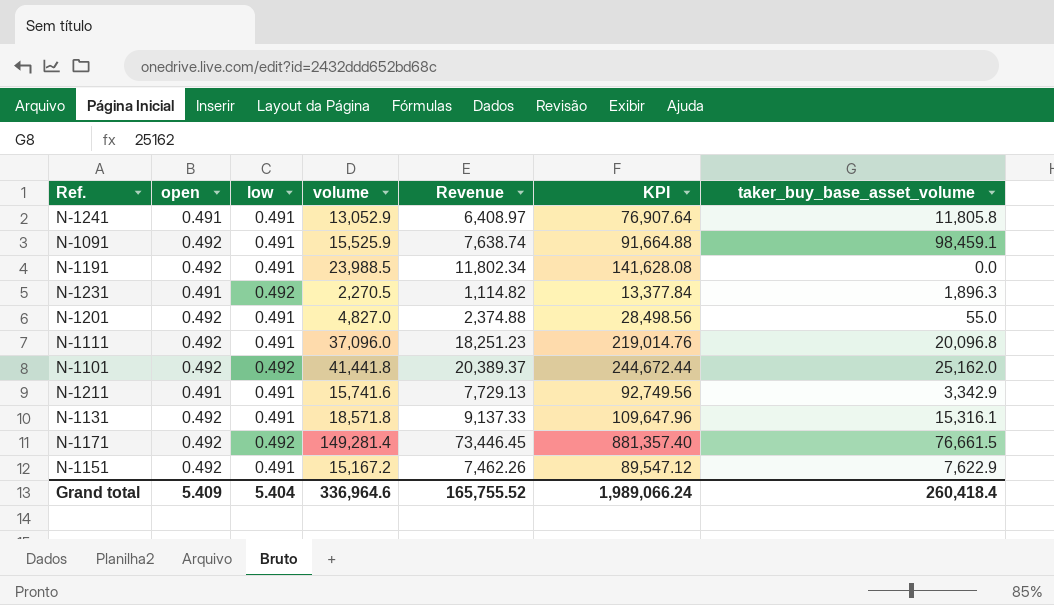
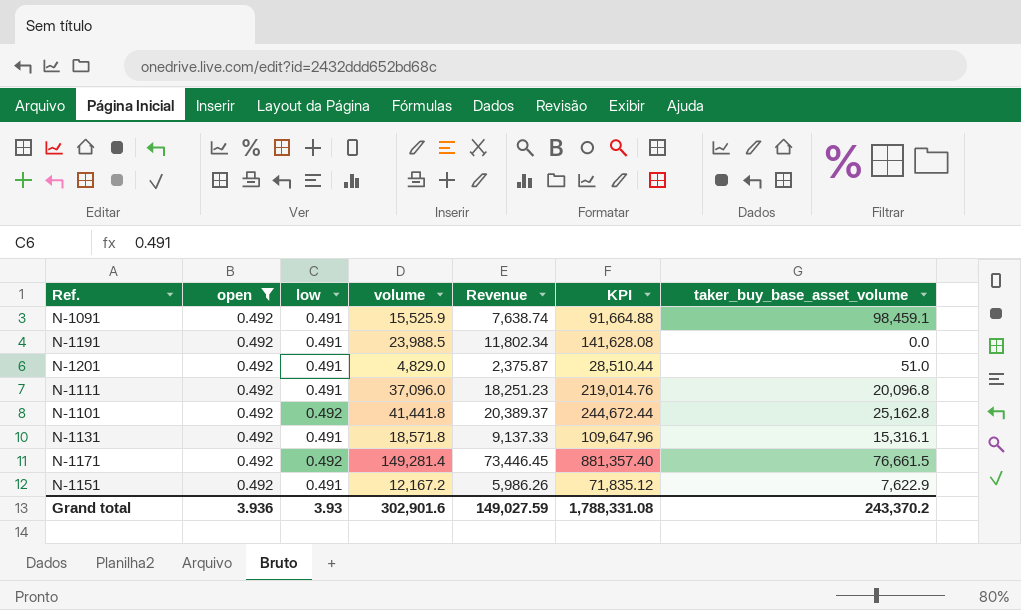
filter: none -> open = 0.492
N-1201 | volume: 4,827.0 -> 4,829.0
N-1201 | Revenue: 2,374.88 -> 2,375.87
N-1201 | KPI: 28,498.56 -> 28,510.44
N-1201 | taker_buy_base_asset_volume: 55.0 -> 51.0
N-1101 | taker_buy_base_asset_volume: 25,162.0 -> 25,162.8
N-1151 | volume: 15,167.2 -> 12,167.2
N-1151 | Revenue: 7,462.26 -> 5,986.26
N-1151 | KPI: 89,547.12 -> 71,835.12
Grand total | open: 5.409 -> 3.936
Grand total | low: 5.404 -> 3.93
Grand total | volume: 336,964.6 -> 302,901.6
Grand total | Revenue: 165,755.52 -> 149,027.59
Grand total | KPI: 1,989,066.24 -> 1,788,331.08
Grand total | taker_buy_base_asset_volume: 260,418.4 -> 243,370.2

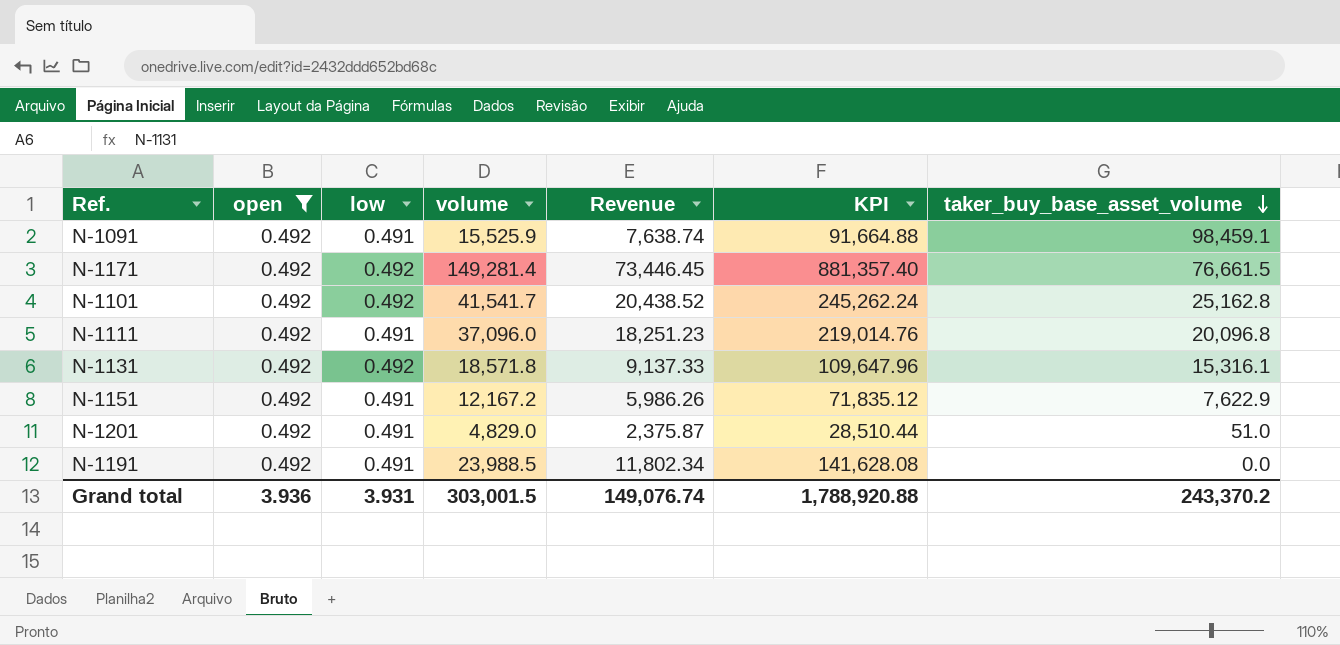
row order: none -> taker_buy_base_asset_volume descending
N-1101 | volume: 41,441.8 -> 41,541.7
N-1101 | Revenue: 20,389.37 -> 20,438.52
N-1101 | KPI: 244,672.44 -> 245,262.24
N-1131 | low: 0.491 -> 0.492
Grand total | low: 3.93 -> 3.931
Grand total | volume: 302,901.6 -> 303,001.5
Grand total | Revenue: 149,027.59 -> 149,076.74
Grand total | KPI: 1,788,331.08 -> 1,788,920.88

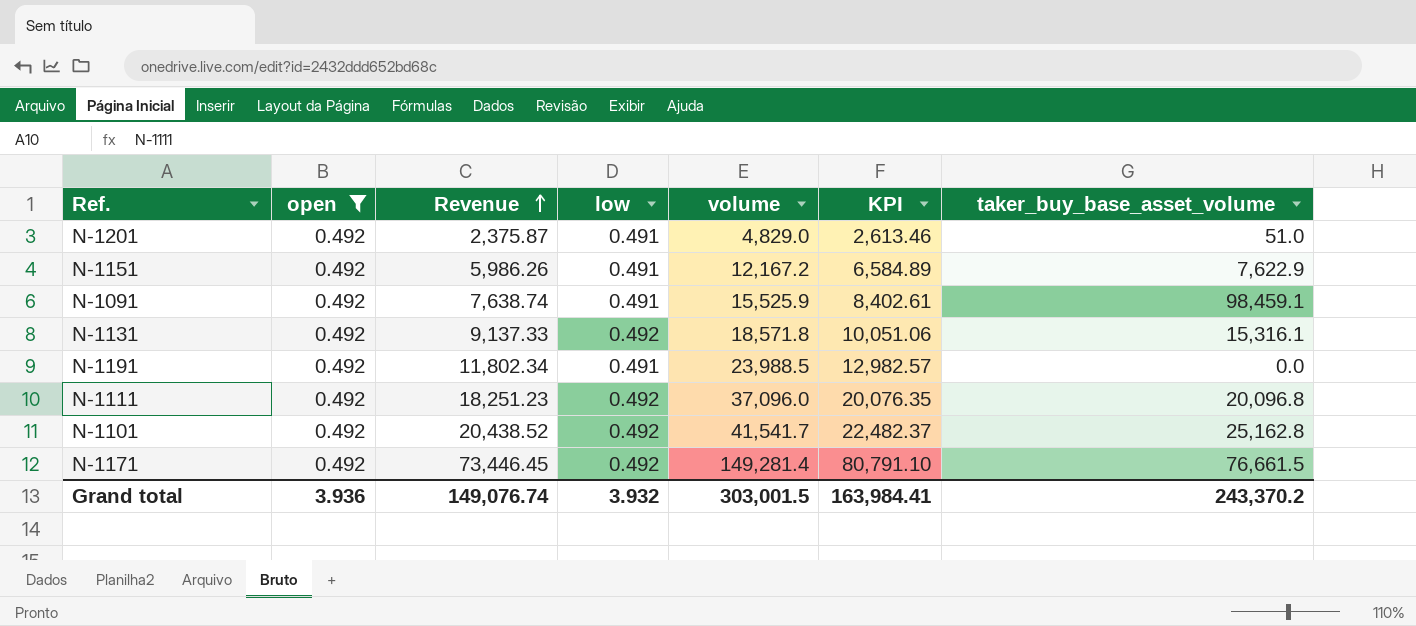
row order: taker_buy_base_asset_volume descending -> Revenue ascending
column Revenue | position: 5 -> 3
column KPI | formula: [Revenue] * 12 -> [Revenue] * 1.1
N-1111 | low: 0.491 -> 0.492
Grand total | low: 3.931 -> 3.932
Grand total | KPI: 1,788,920.88 -> 163,984.41

